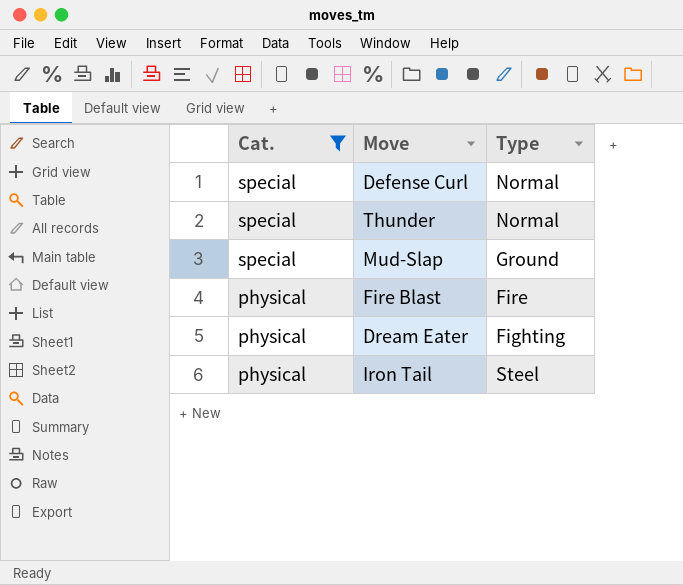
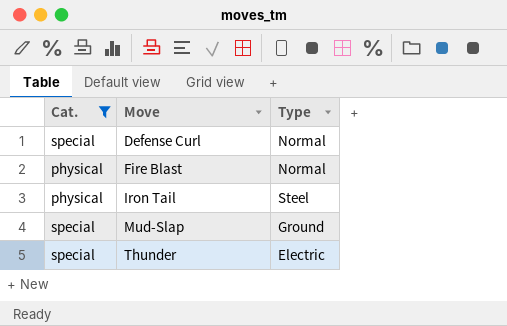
row order: Cat. descending -> Move ascending
row Dream Eater: physical | Fighting -> none
Fire Blast | Type: Fire -> Normal
Thunder | Type: Normal -> Electric

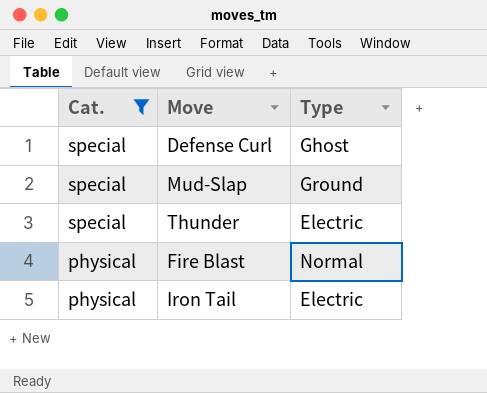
row order: Move ascending -> Cat. descending
Defense Curl | Type: Normal -> Ghost
Iron Tail | Type: Steel -> Electric

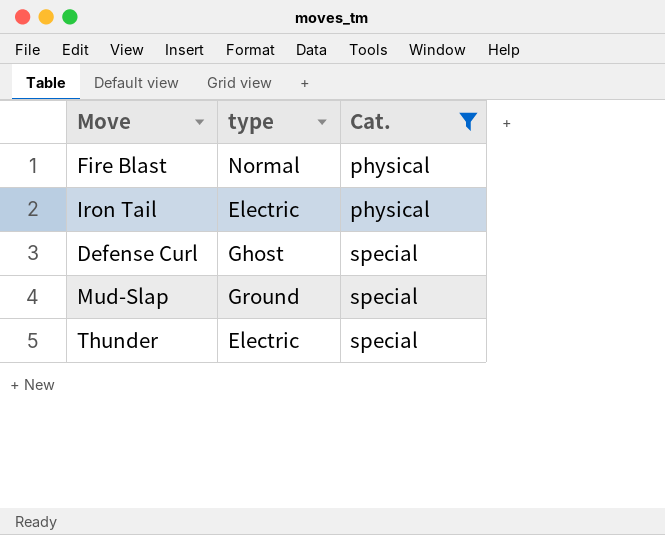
row order: Cat. descending -> Cat. ascending
column name: Type -> type
column Cat. | position: 1 -> 3

